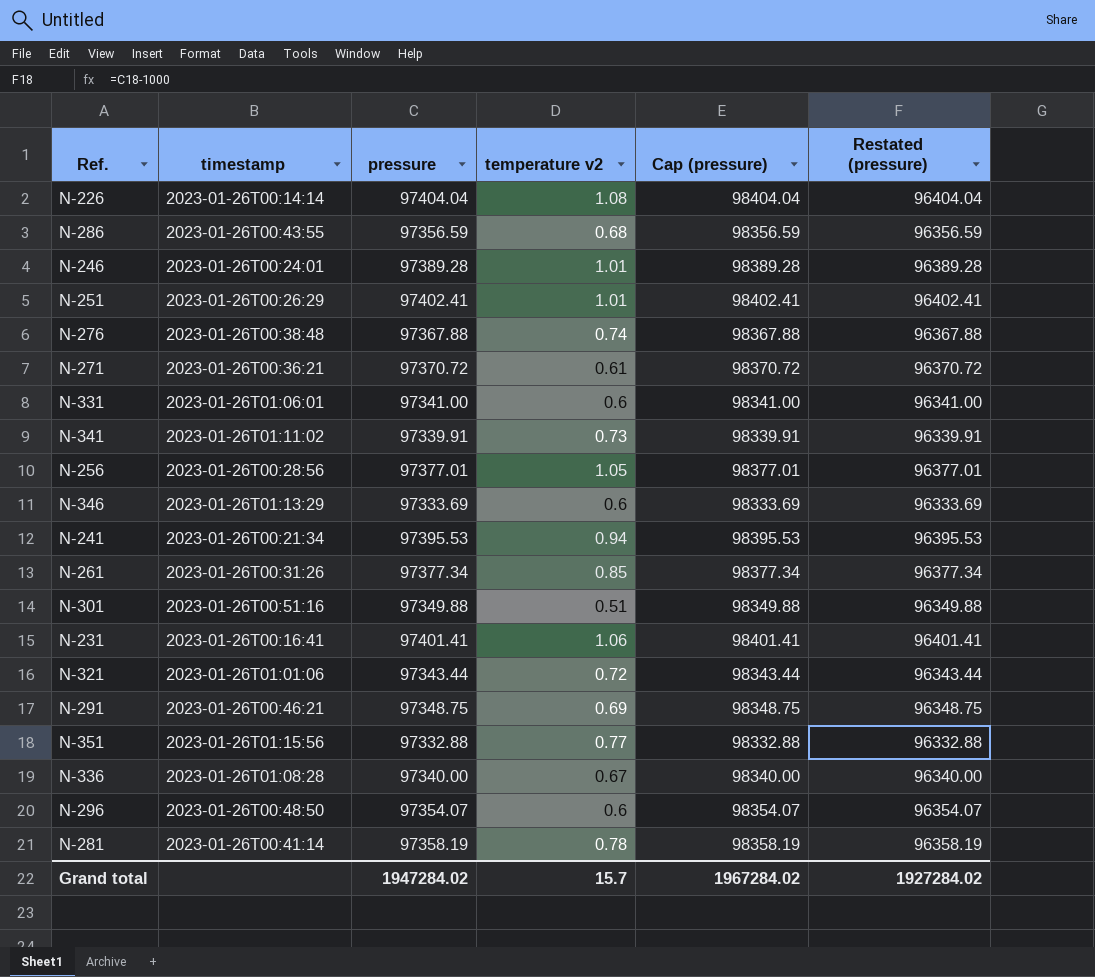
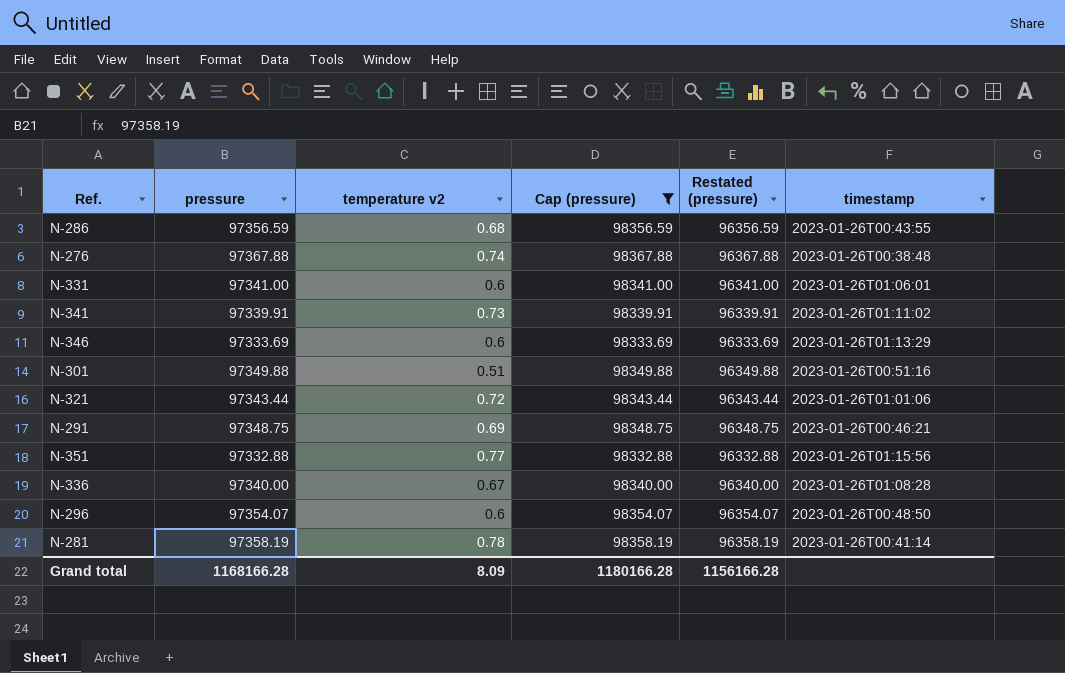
filter: none -> Cap (pressure) <= 98367.88
column timestamp | position: 2 -> 6
Grand total | pressure: 1947284.02 -> 1168166.28
Grand total | temperature v2: 15.7 -> 8.09
Grand total | Cap (pressure): 1967284.02 -> 1180166.28
Grand total | Restated (pressure): 1927284.02 -> 1156166.28

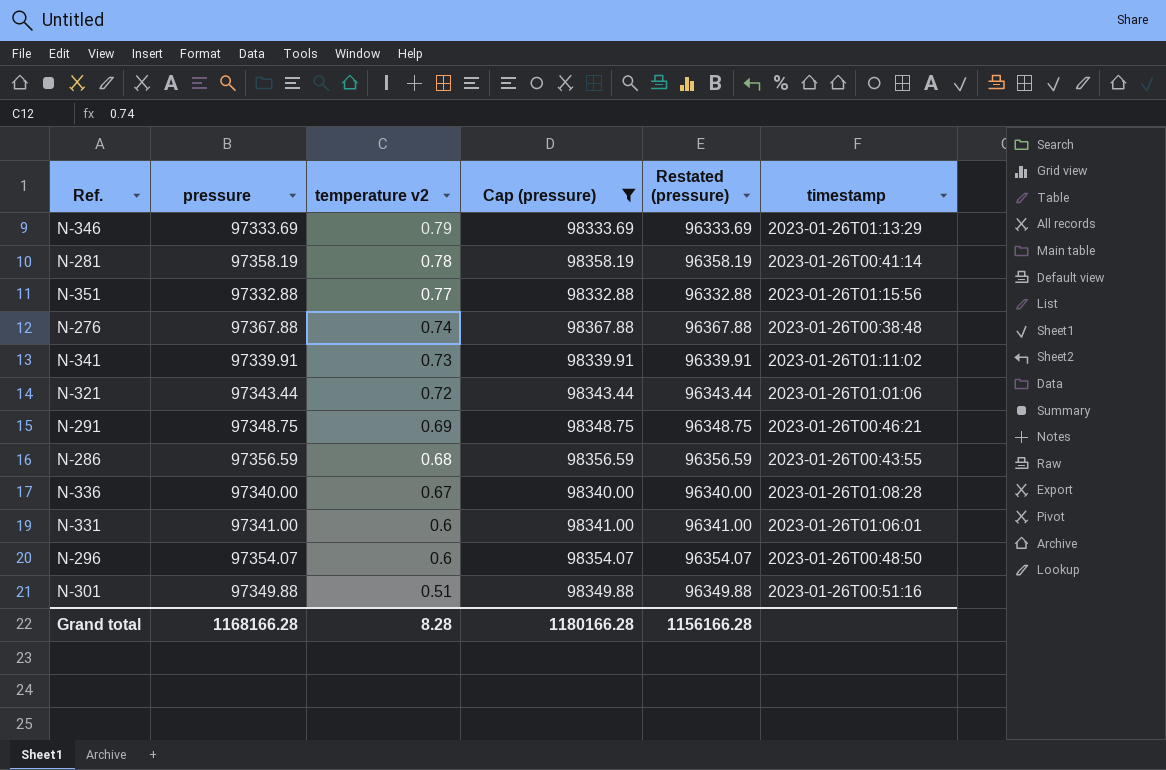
row order: none -> temperature v2 descending
N-346 | temperature v2: 0.6 -> 0.79
Grand total | temperature v2: 8.09 -> 8.28

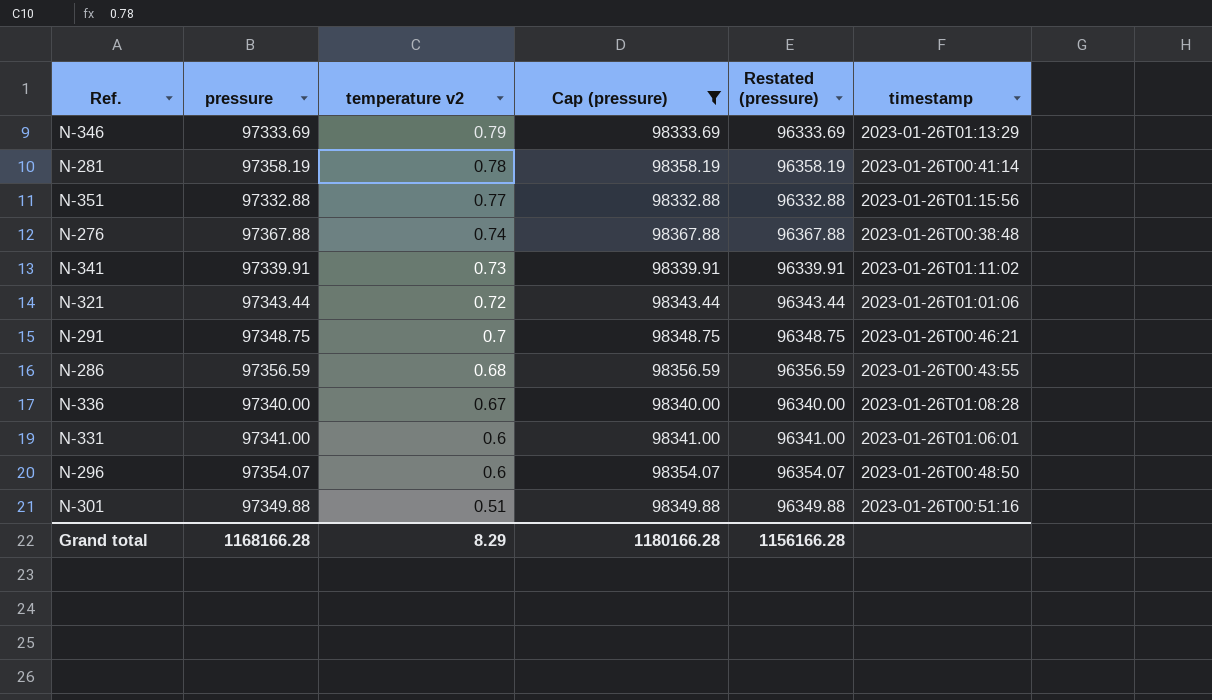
N-291 | temperature v2: 0.69 -> 0.7
Grand total | temperature v2: 8.28 -> 8.29

